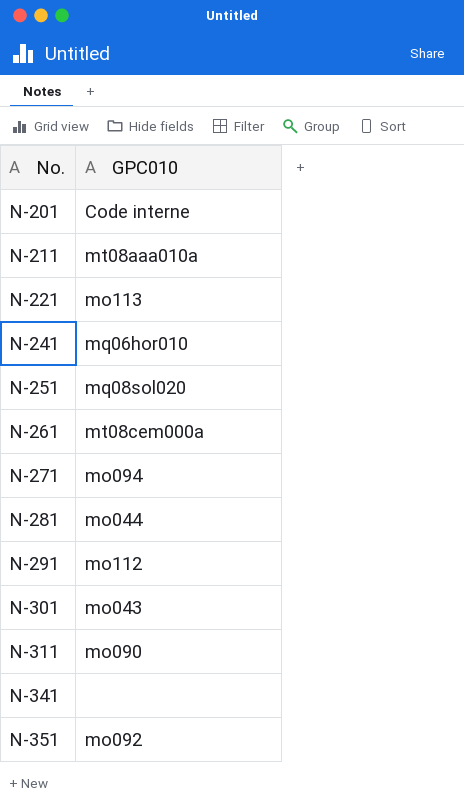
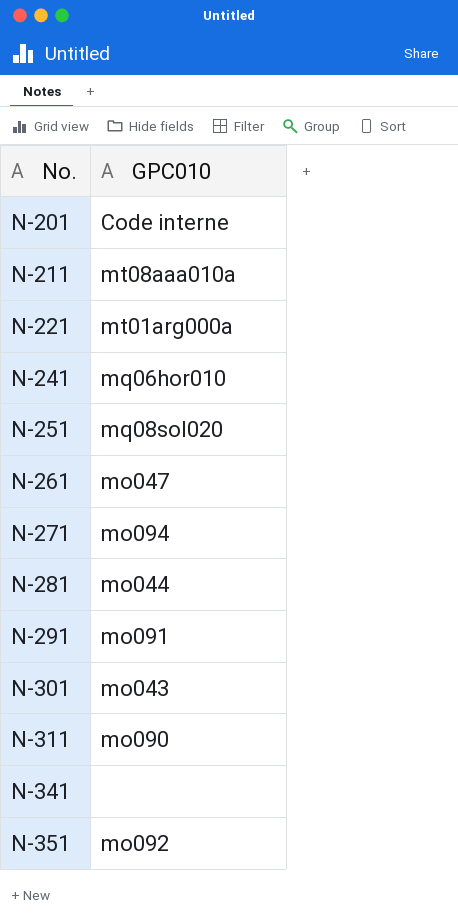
N-221 | GPC010: mo113 -> mt01arg000a
N-261 | GPC010: mt08cem000a -> mo047
N-291 | GPC010: mo112 -> mo091

